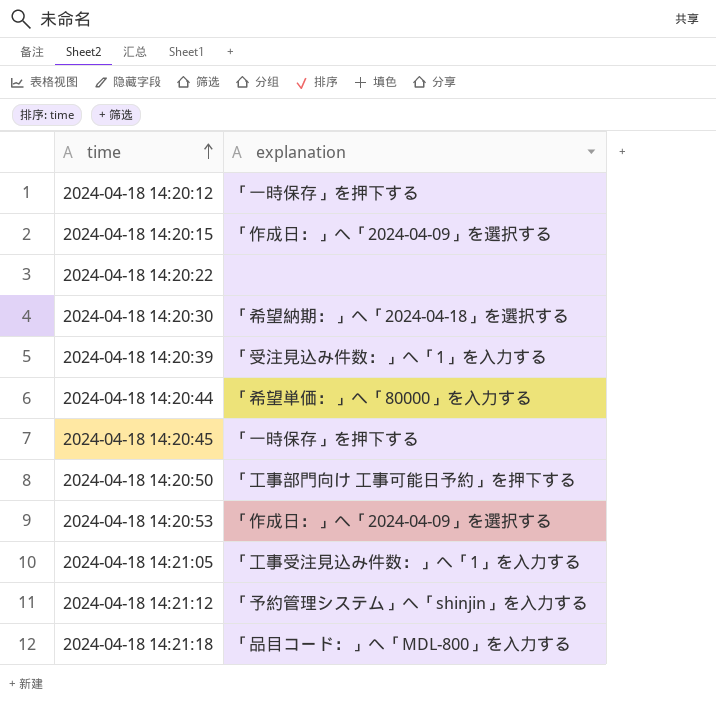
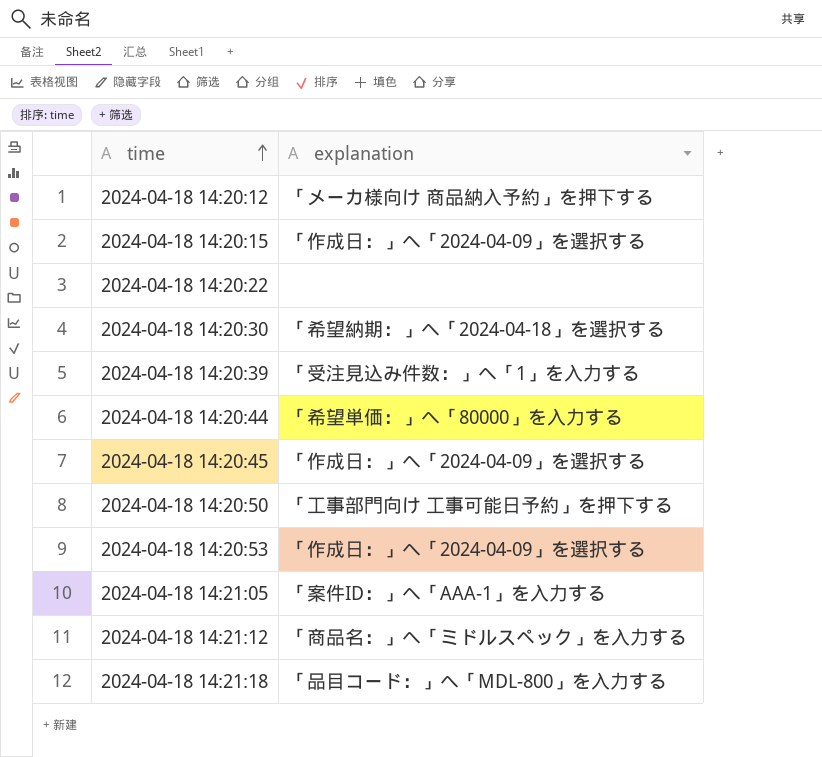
2024-04-18 14:20:12 | explanation: 「一時保存」を押下する -> 「メーカ様向け 商品納入予約」を押下する
2024-04-18 14:20:45 | explanation: 「一時保存」を押下する -> 「作成日：」へ「2024-04-09」を選択する
2024-04-18 14:21:05 | explanation: 「工事受注見込み件数：」へ「1」を入力する -> 「案件ID：」へ「AAA-1」を入力する
2024-04-18 14:21:12 | explanation: 「予約管理システム」へ「shinjin」を入力する -> 「商品名：」へ「ミドルスペック」を入力する

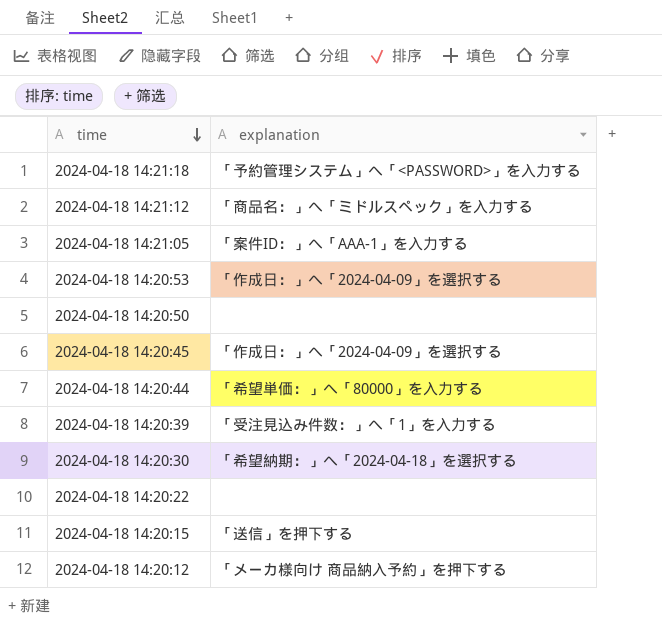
row order: time ascending -> time descending
2024-04-18 14:21:18 | explanation: 「品目コード：」へ「MDL-800」を入力する -> 「予約管理システム」へ「<PASSWORD>」を入力する
2024-04-18 14:20:50 | explanation: 「工事部門向け 工事可能日予約」を押下する -> none
2024-04-18 14:20:15 | explanation: 「作成日：」へ「2024-04-09」を選択する -> 「送信」を押下する

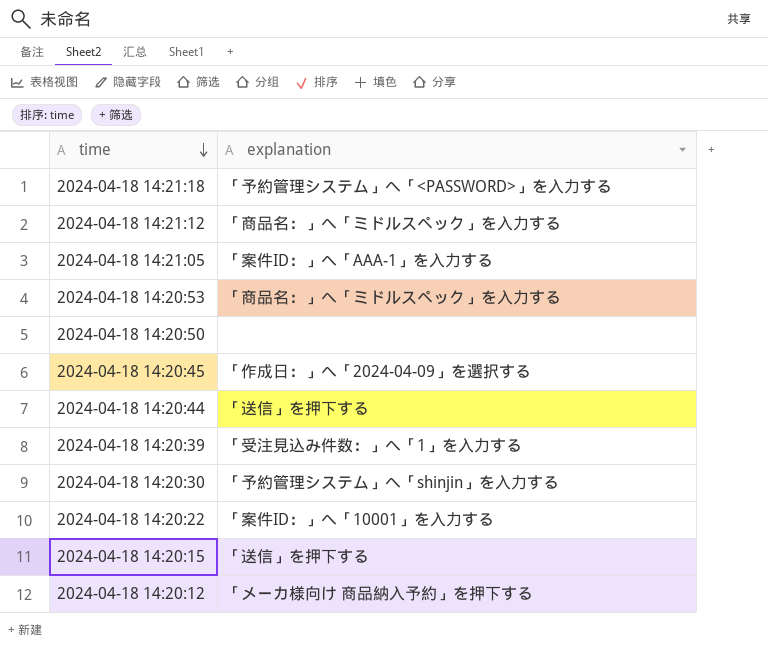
2024-04-18 14:20:53 | explanation: 「作成日：」へ「2024-04-09」を選択する -> 「商品名：」へ「ミドルスペック」を入力する
2024-04-18 14:20:44 | explanation: 「希望単価：」へ「80000」を入力する -> 「送信」を押下する
2024-04-18 14:20:30 | explanation: 「希望納期：」へ「2024-04-18」を選択する -> 「予約管理システム」へ「shinjin」を入力する
2024-04-18 14:20:22 | explanation: none -> 「案件ID：」へ「10001」を入力する

